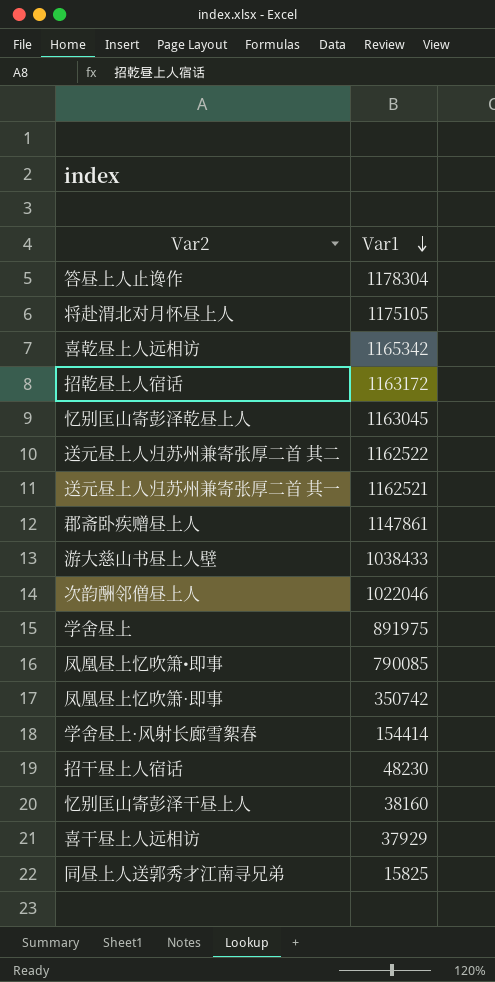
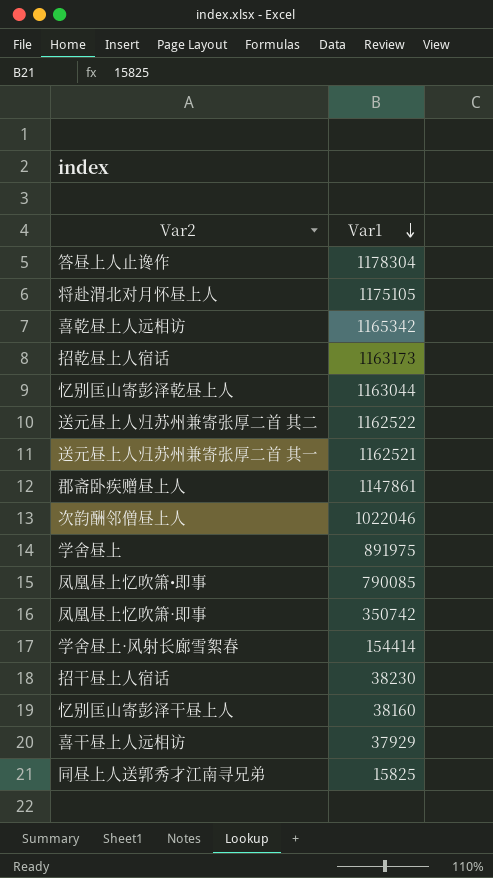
row 游大慈山书昼上人壁: 1038433 -> none
招乾昼上人宿话 | Var1: 1163172 -> 1163173
忆别匡山寄彭泽乾昼上人 | Var1: 1163045 -> 1163044
招干昼上人宿话 | Var1: 48230 -> 38230

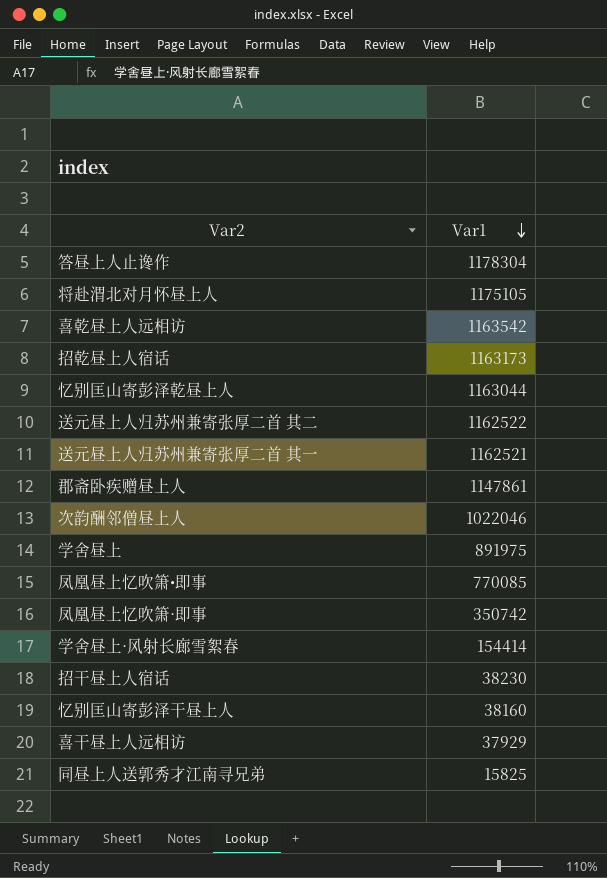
喜乾昼上人远相访 | Var1: 1165342 -> 1163542
凤凰昼上忆吹箫•即事 | Var1: 790085 -> 770085

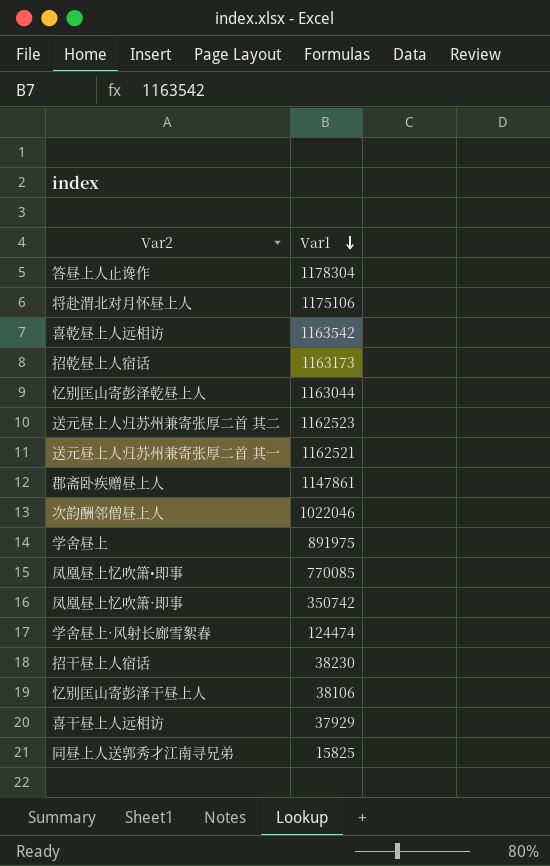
将赴渭北对月怀昼上人 | Var1: 1175105 -> 1175106
送元昼上人归苏州兼寄张厚二首 其二 | Var1: 1162522 -> 1162523
学舍昼上·风射长廊雪絮春 | Var1: 154414 -> 124474
忆别匡山寄彭泽干昼上人 | Var1: 38160 -> 38106

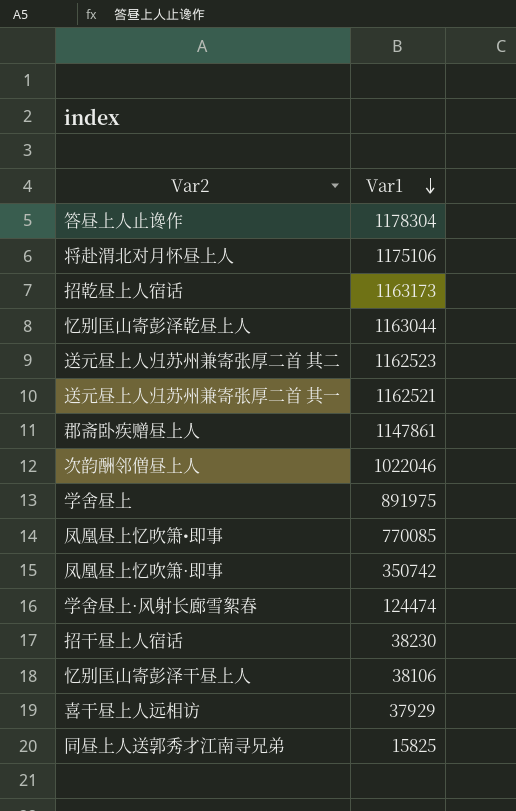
row 喜乾昼上人远相访: 1163542 -> none

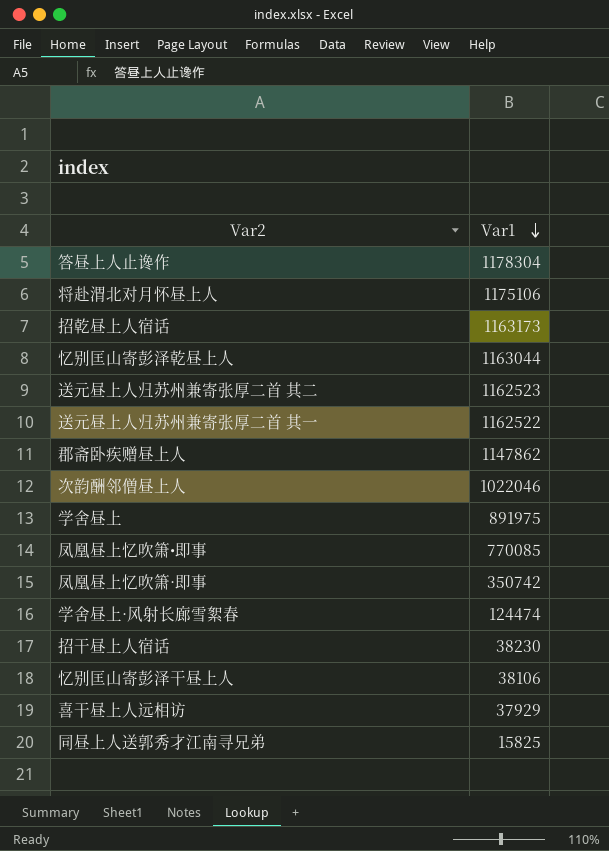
送元昼上人归苏州兼寄张厚二首 其一 | Var1: 1162521 -> 1162522
郡斋卧疾赠昼上人 | Var1: 1147861 -> 1147862

